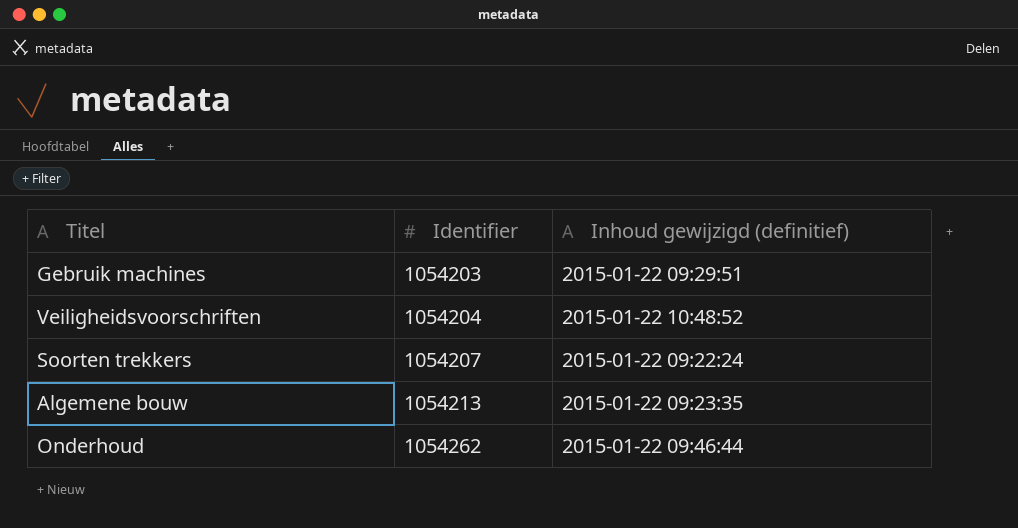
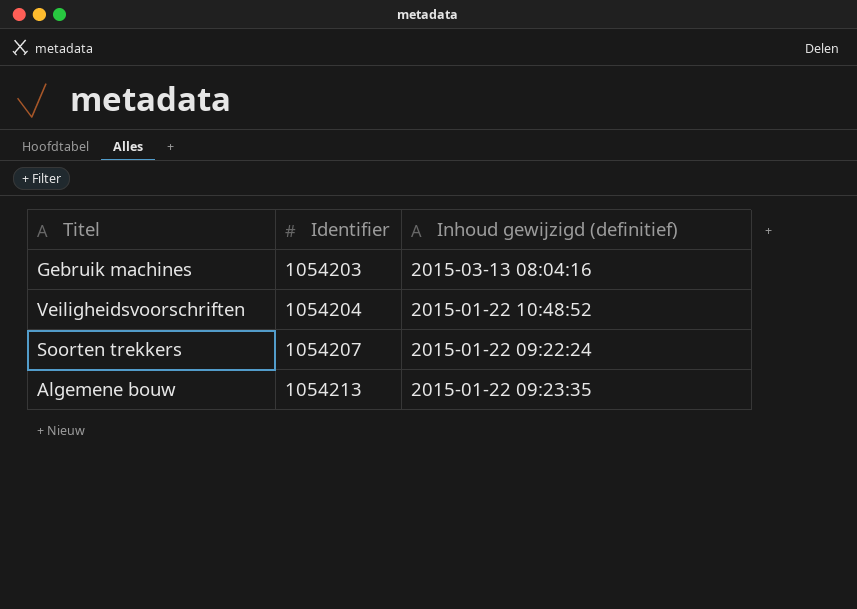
row Onderhoud: 1054262 | 2015-01-22 09:46:44 -> none
Gebruik machines | Inhoud gewijzigd (definitief): 2015-01-22 09:29:51 -> 2015-03-13 08:04:16

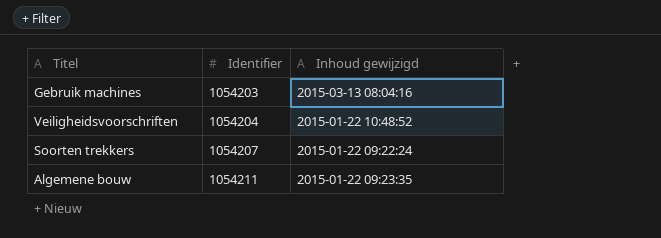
column name: Inhoud gewijzigd (definitief) -> Inhoud gewijzigd
Algemene bouw | Identifier: 1054213 -> 1054211

